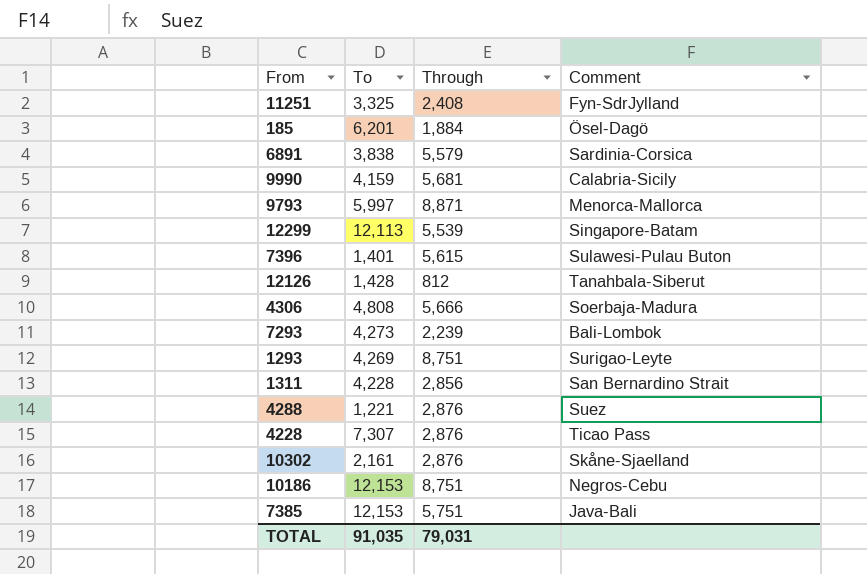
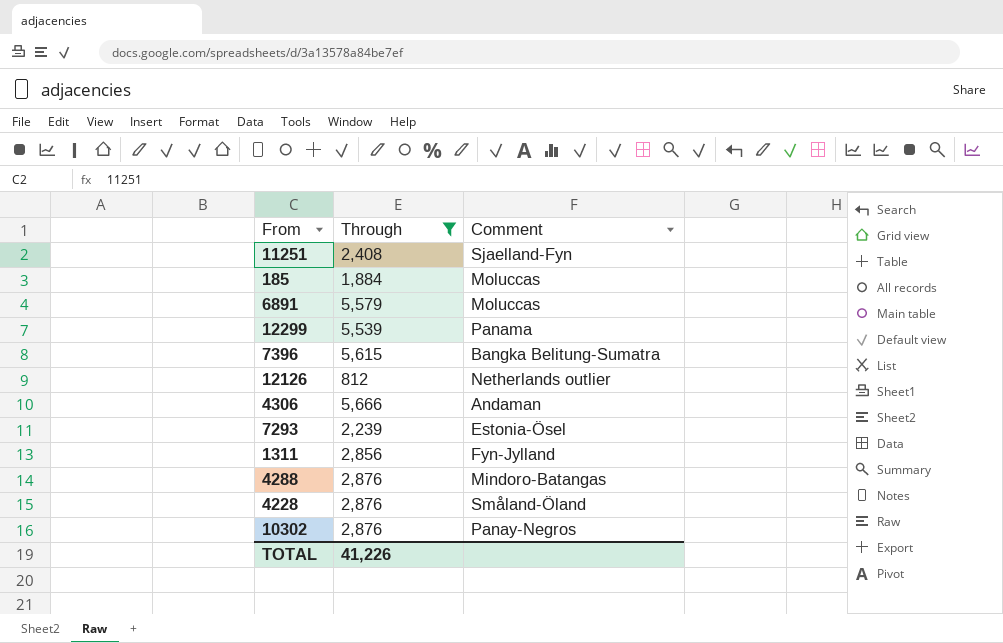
filter: none -> Through <= 5,666
column To | position: 2 -> none
11251 | Comment: Fyn-SdrJylland -> Sjaelland-Fyn
185 | Comment: Ösel-Dagö -> Moluccas
6891 | Comment: Sardinia-Corsica -> Moluccas
12299 | Comment: Singapore-Batam -> Panama
7396 | Comment: Sulawesi-Pulau Buton -> Bangka Belitung-Sumatra
12126 | Comment: Tanahbala-Siberut -> Netherlands outlier
4306 | Comment: Soerbaja-Madura -> Andaman
7293 | Comment: Bali-Lombok -> Estonia-Ösel
1311 | Comment: San Bernardino Strait -> Fyn-Jylland
4288 | Comment: Suez -> Mindoro-Batangas
4228 | Comment: Ticao Pass -> Småland-Öland
10302 | Comment: Skåne-Sjaelland -> Panay-Negros
TOTAL | Through: 79,031 -> 41,226

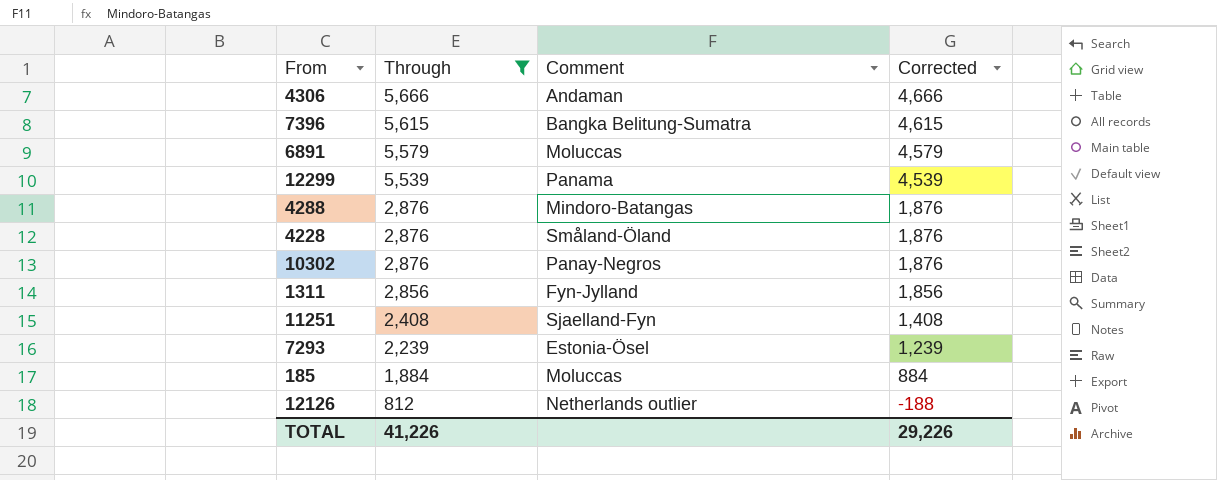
row order: none -> Through descending
column Corrected | formula: none -> [Through] - 1000

